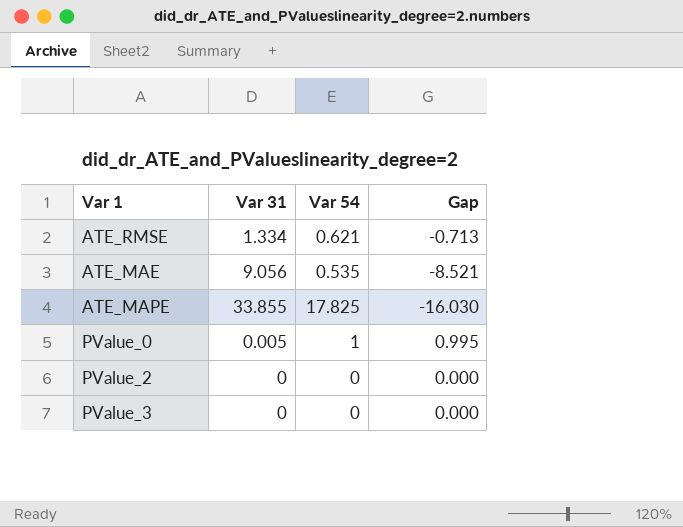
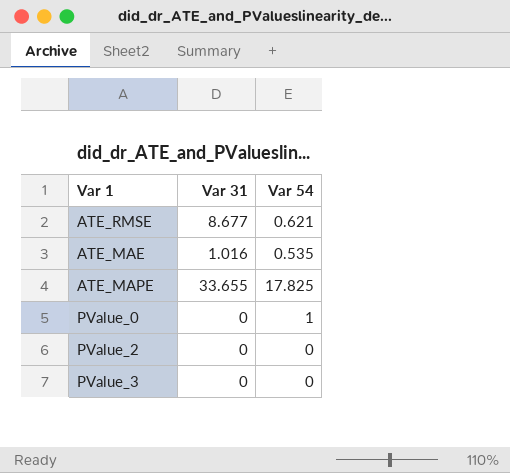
column Gap | formula: [Var 54] - [Var 31] -> none
ATE_RMSE | Var 31: 1.334 -> 8.677
ATE_MAE | Var 31: 9.056 -> 1.016
ATE_MAPE | Var 31: 33.855 -> 33.655
PValue_0 | Var 31: 0.005 -> 0

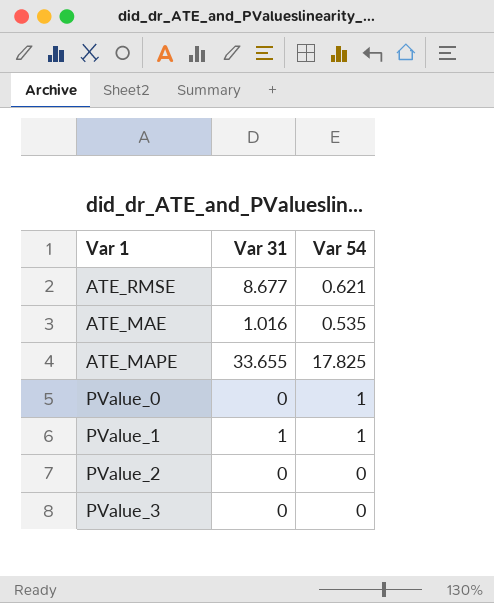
row PValue_1: none -> 1 | 1

